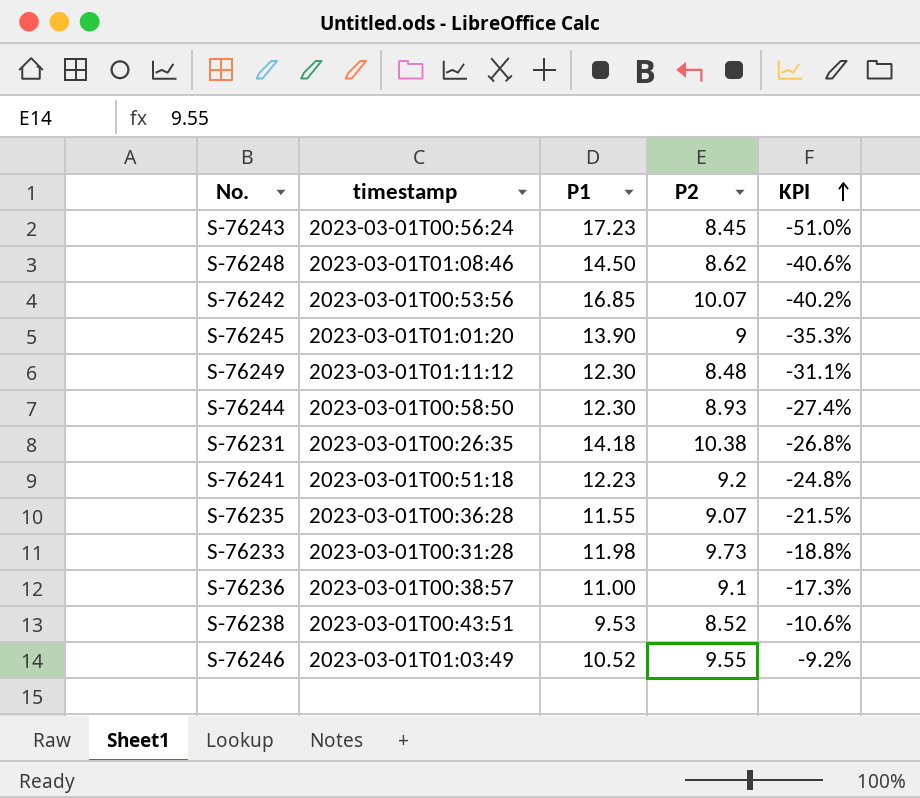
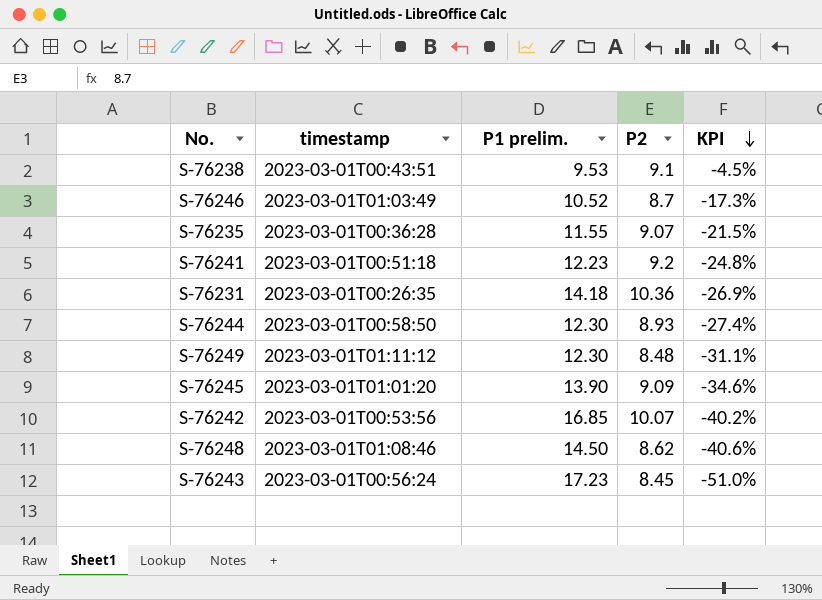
row order: KPI ascending -> KPI descending
column name: P1 -> P1 prelim.
row S-76233: 2023-03-01T00:31:28 | 11.98 | 9.73 | -18.8% -> none
row S-76236: 2023-03-01T00:38:57 | 11.00 | 9.1 | -17.3% -> none
S-76238 | P2: 8.52 -> 9.1
S-76238 | KPI: -10.6% -> -4.5%
S-76246 | P2: 9.55 -> 8.7
S-76246 | KPI: -9.2% -> -17.3%
S-76231 | P2: 10.38 -> 10.36
S-76231 | KPI: -26.8% -> -26.9%
S-76245 | P2: 9 -> 9.09
S-76245 | KPI: -35.3% -> -34.6%

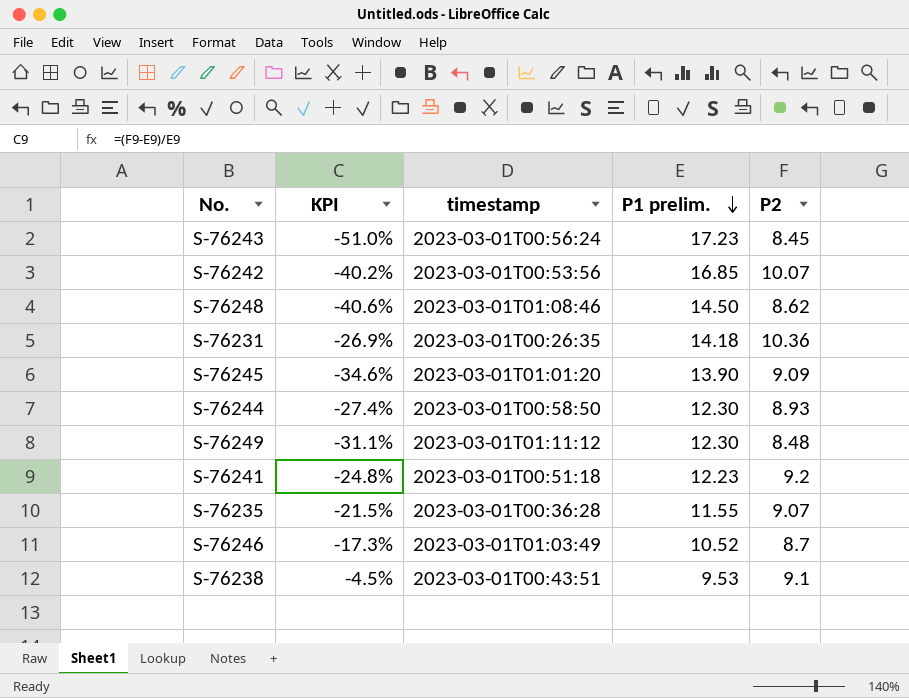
row order: KPI descending -> P1 prelim. descending
column KPI | position: 5 -> 2

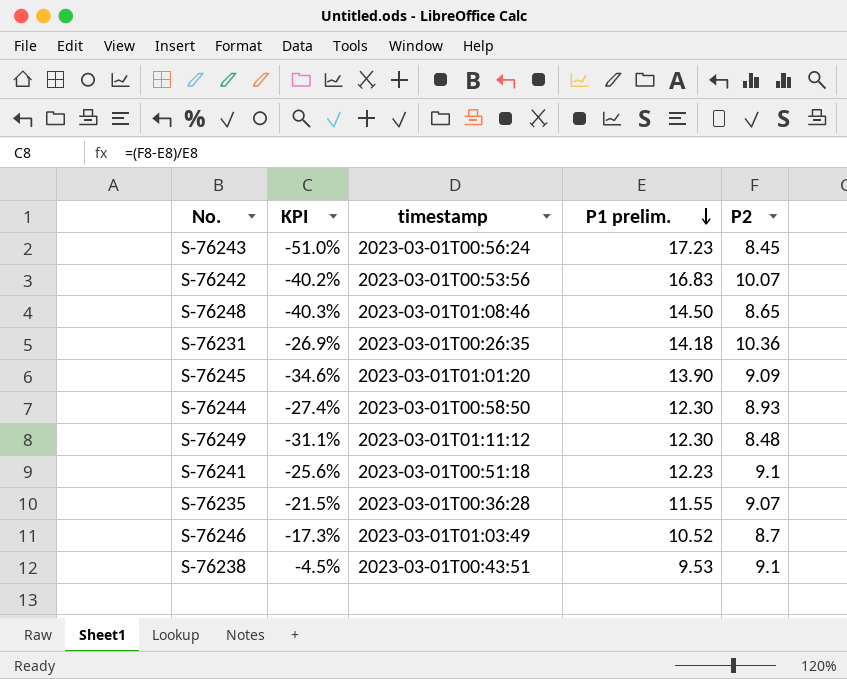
S-76242 | P1 prelim.: 16.85 -> 16.83
S-76248 | KPI: -40.6% -> -40.3%
S-76248 | P2: 8.62 -> 8.65
S-76241 | KPI: -24.8% -> -25.6%
S-76241 | P2: 9.2 -> 9.1

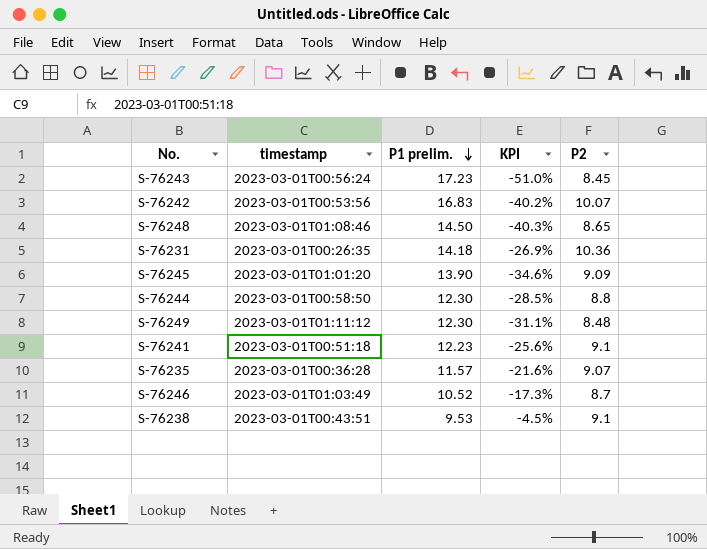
column KPI | position: 2 -> 4
S-76244 | KPI: -27.4% -> -28.5%
S-76244 | P2: 8.93 -> 8.8
S-76235 | P1 prelim.: 11.55 -> 11.57
S-76235 | KPI: -21.5% -> -21.6%

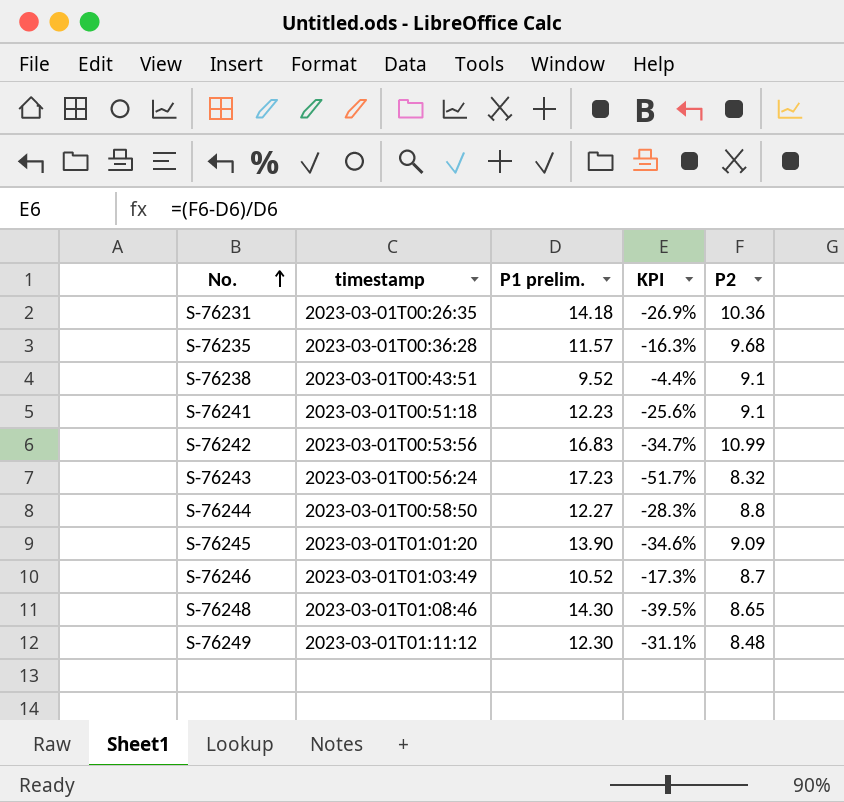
row order: P1 prelim. descending -> No. ascending
S-76235 | KPI: -21.6% -> -16.3%
S-76235 | P2: 9.07 -> 9.68
S-76238 | P1 prelim.: 9.53 -> 9.52
S-76238 | KPI: -4.5% -> -4.4%
S-76242 | KPI: -40.2% -> -34.7%
S-76242 | P2: 10.07 -> 10.99
S-76243 | KPI: -51.0% -> -51.7%
S-76243 | P2: 8.45 -> 8.32
S-76244 | P1 prelim.: 12.30 -> 12.27
S-76244 | KPI: -28.5% -> -28.3%
S-76248 | P1 prelim.: 14.50 -> 14.30
S-76248 | KPI: -40.3% -> -39.5%

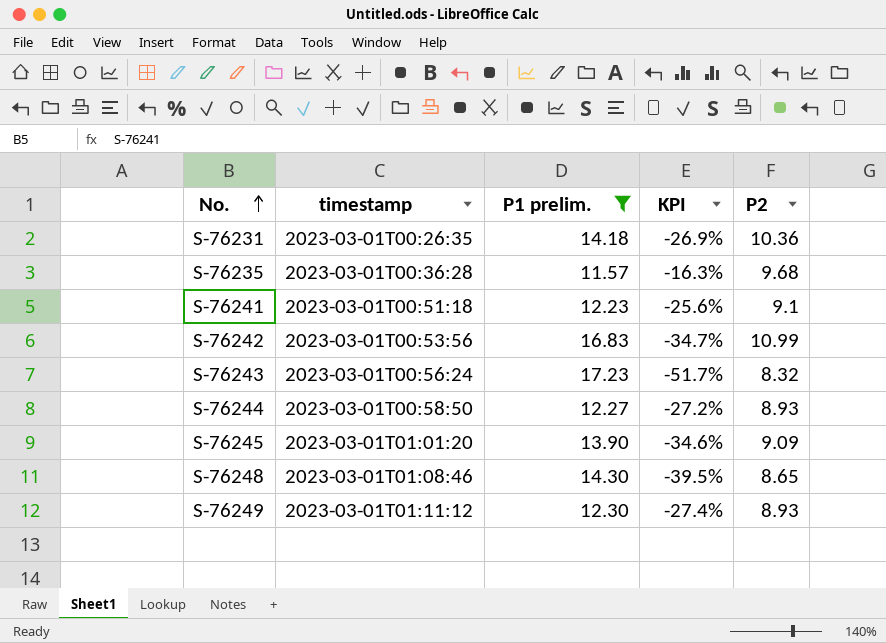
filter: none -> P1 prelim. >= 11.57
S-76244 | KPI: -28.3% -> -27.2%
S-76244 | P2: 8.8 -> 8.93
S-76249 | KPI: -31.1% -> -27.4%
S-76249 | P2: 8.48 -> 8.93

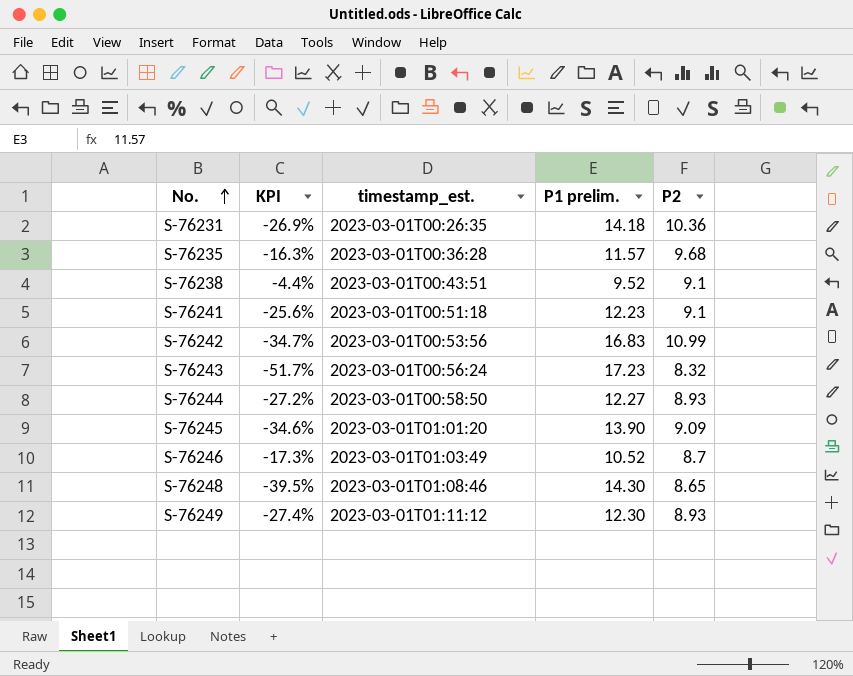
filter: P1 prelim. >= 11.57 -> none
column KPI | position: 4 -> 2
column name: timestamp -> timestamp_est.

